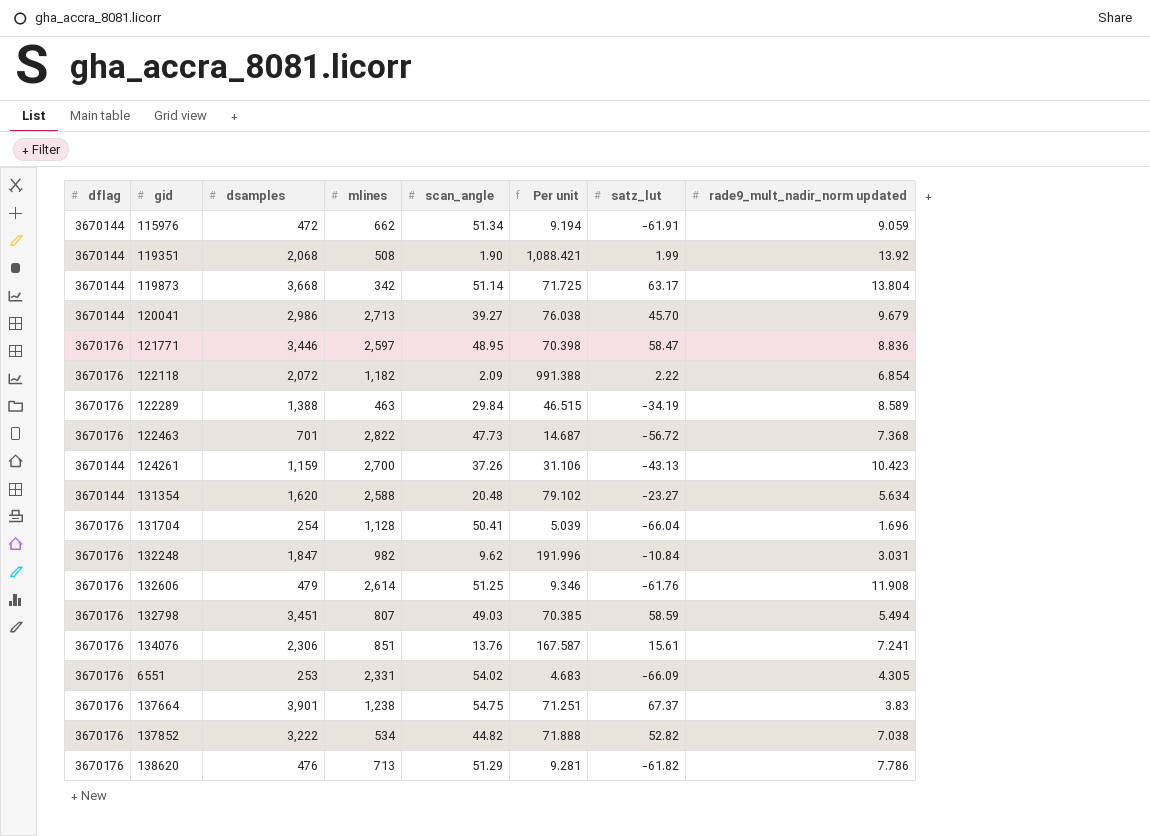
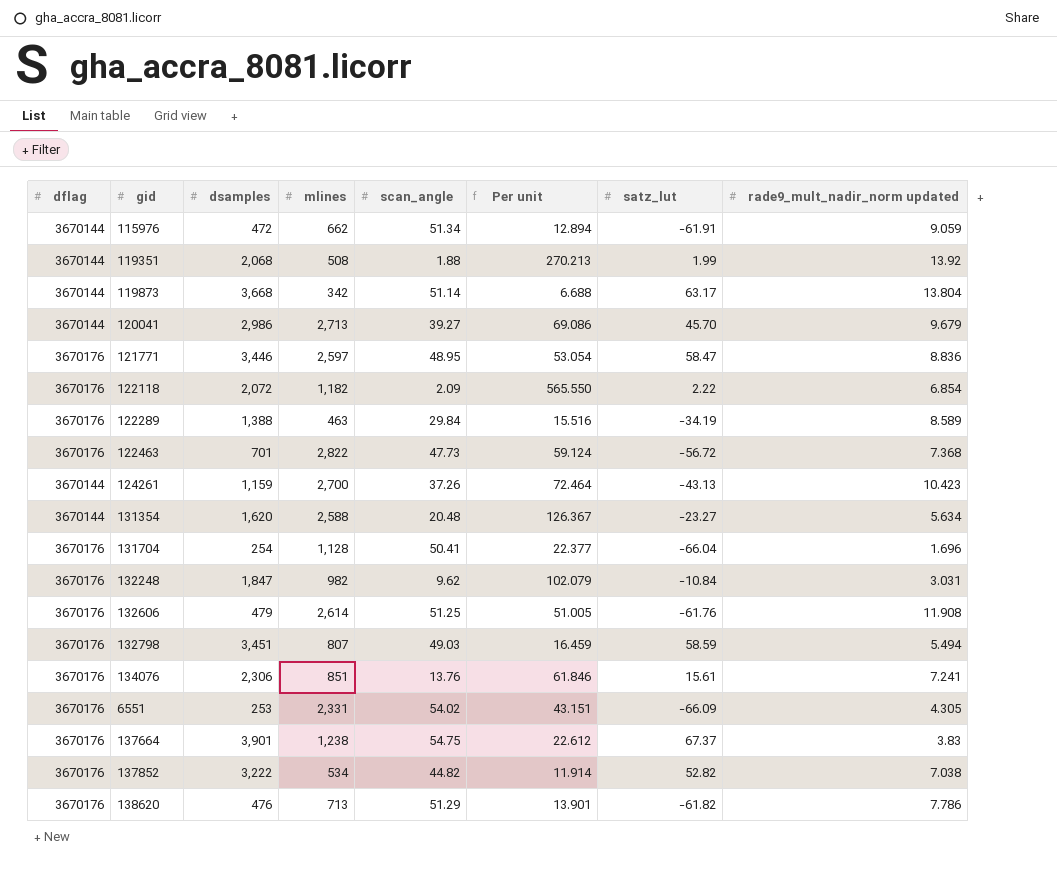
column Per unit | formula: [dsamples] / [scan_angle] -> [mlines] / [scan_angle]
119351 | scan_angle: 1.90 -> 1.88

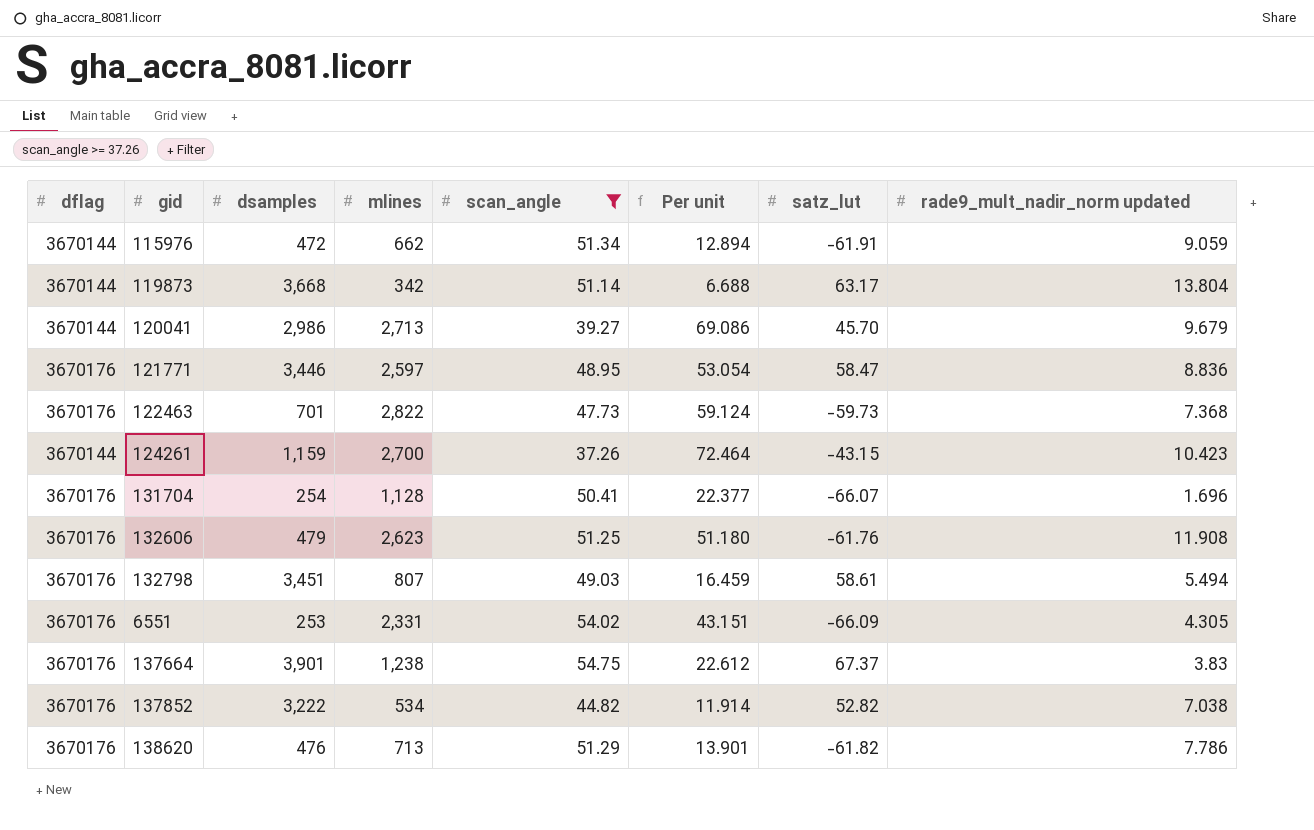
filter: none -> scan_angle >= 37.26
122463 | satz_lut: -56.72 -> -59.73
124261 | satz_lut: -43.13 -> -43.15
131704 | satz_lut: -66.04 -> -66.07
132606 | mlines: 2,614 -> 2,623
132606 | Per unit: 51.005 -> 51.180
132798 | satz_lut: 58.59 -> 58.61

